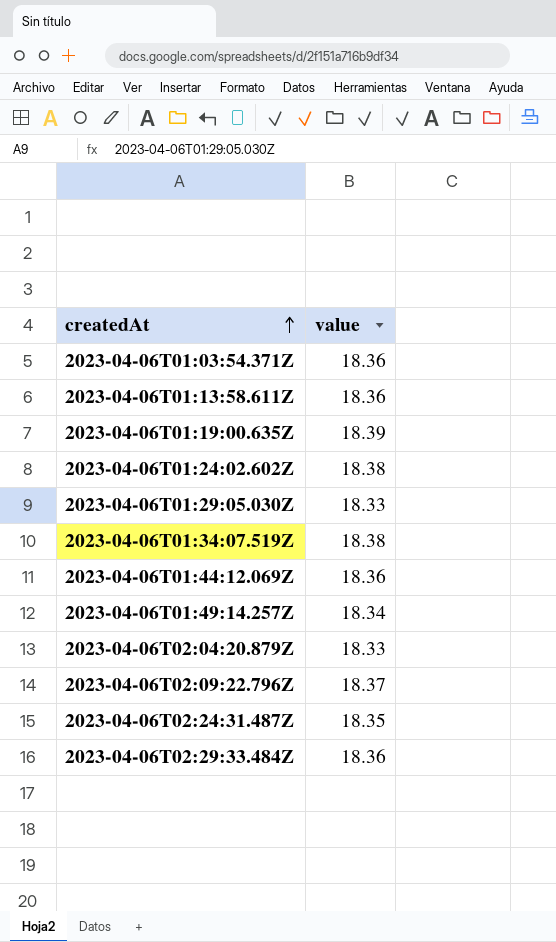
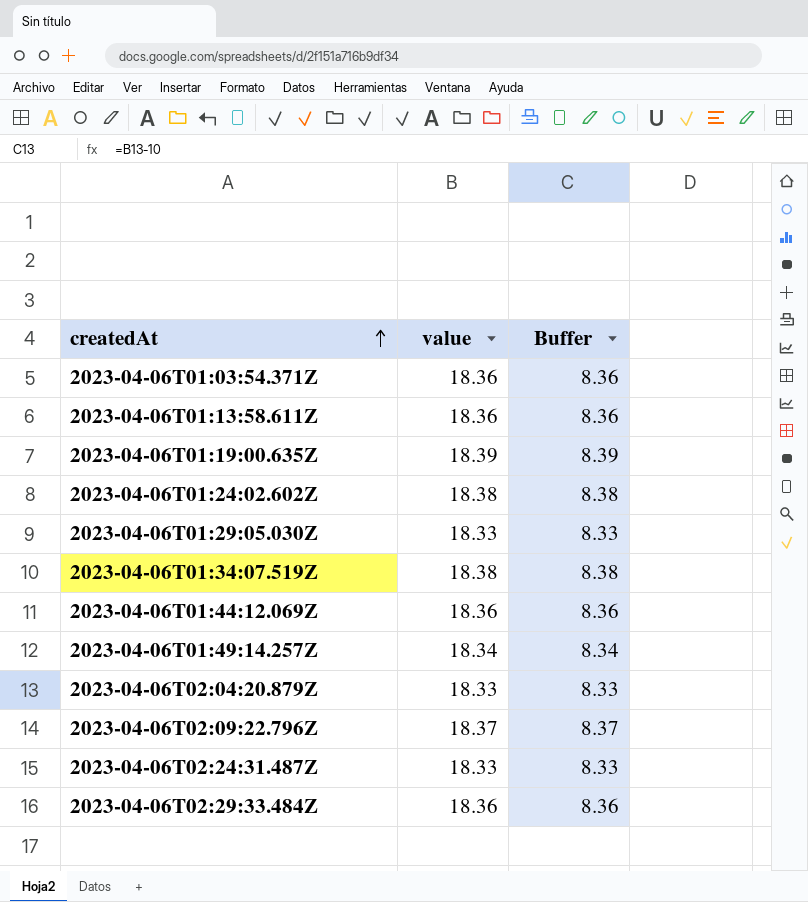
column Buffer | formula: none -> [value] - 10
2023-04-06T02:24:31.487Z | value: 18.35 -> 18.33

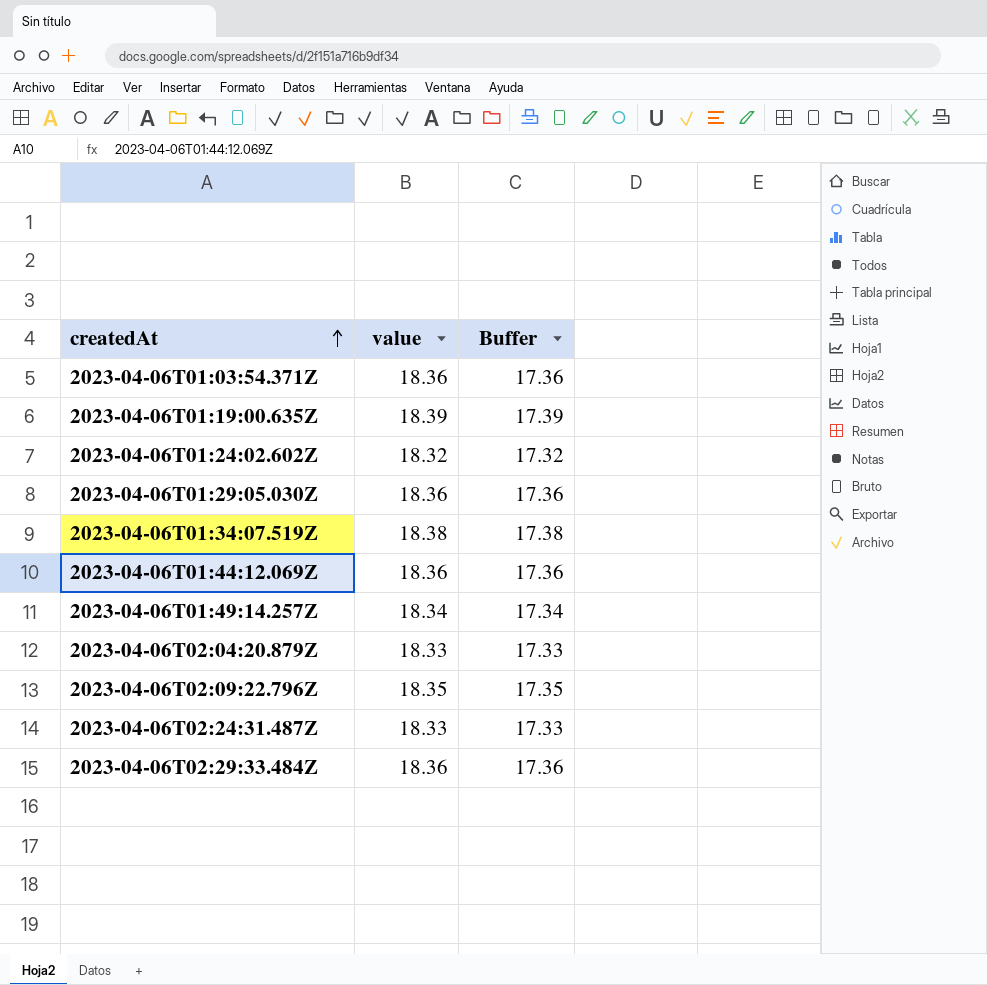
column Buffer | formula: [value] - 10 -> [value] - 1
row 2023-04-06T01:13:58.611Z: 18.36 | 8.36 -> none
2023-04-06T01:24:02.602Z | value: 18.38 -> 18.32
2023-04-06T01:29:05.030Z | value: 18.33 -> 18.36
2023-04-06T02:09:22.796Z | value: 18.37 -> 18.35

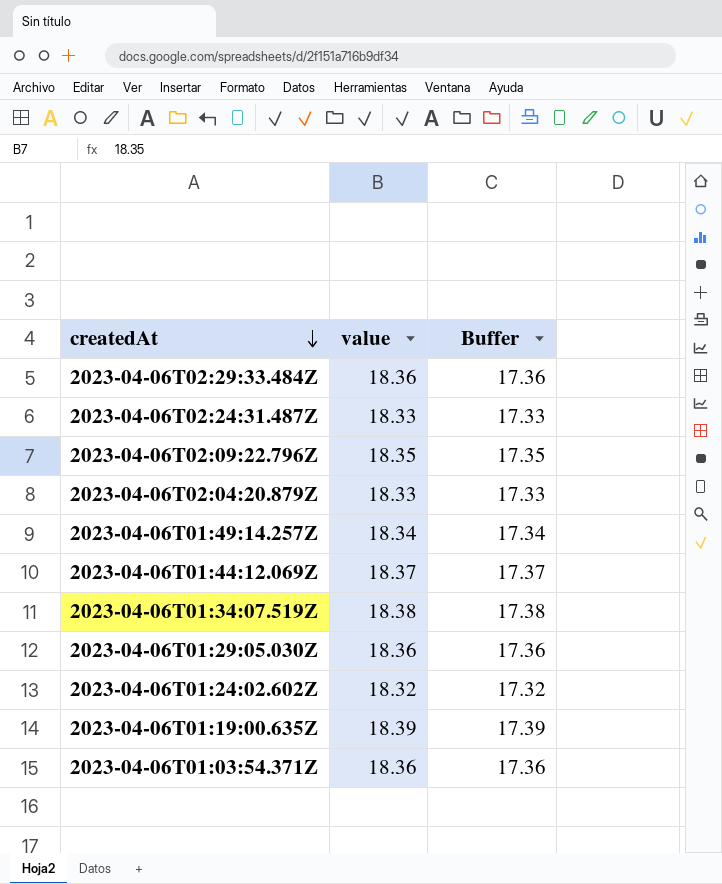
row order: createdAt ascending -> createdAt descending
2023-04-06T01:44:12.069Z | value: 18.36 -> 18.37
2023-04-06T01:44:12.069Z | Buffer: 17.36 -> 17.37

